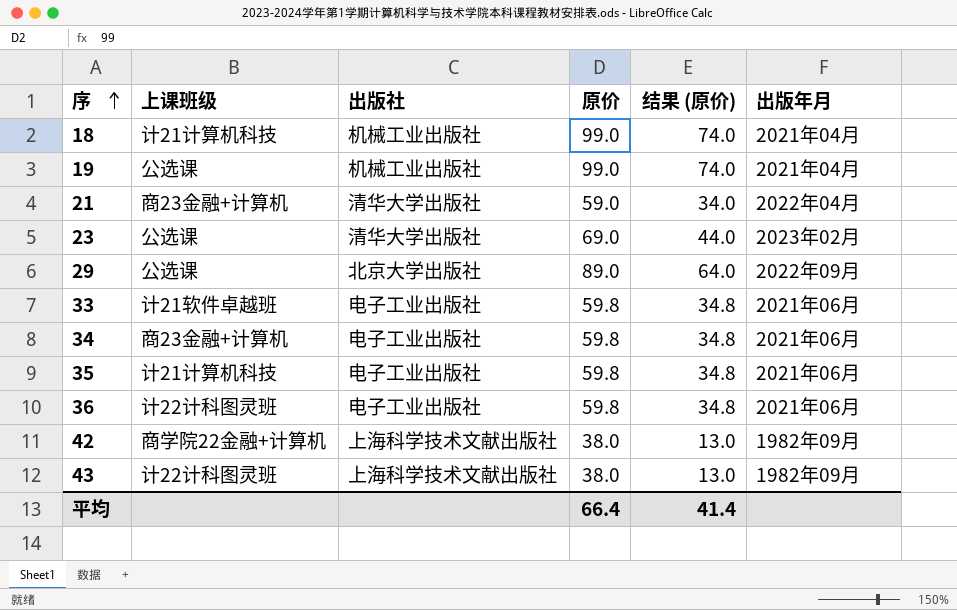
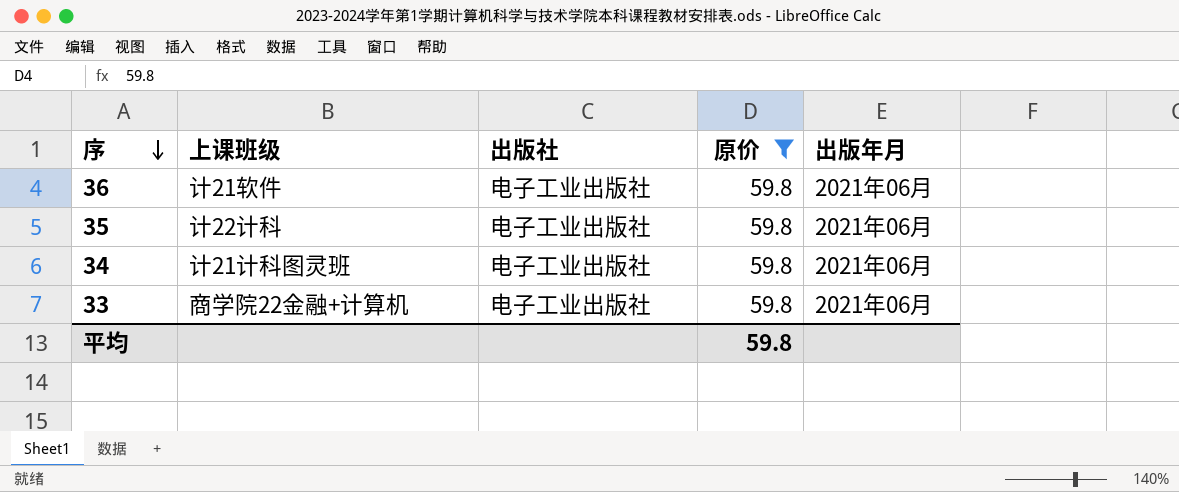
filter: none -> 原价 = 59.8
row order: 序 ascending -> 序 descending
column 结果 (原价) | formula: [原价] - 25 -> none
36 | 上课班级: 计22计科图灵班 -> 计21软件
35 | 上课班级: 计21计算机科技 -> 计22计科
34 | 上课班级: 商23金融+计算机 -> 计21计科图灵班
33 | 上课班级: 计21软件卓越班 -> 商学院22金融+计算机
平均 | 原价: 66.4 -> 59.8

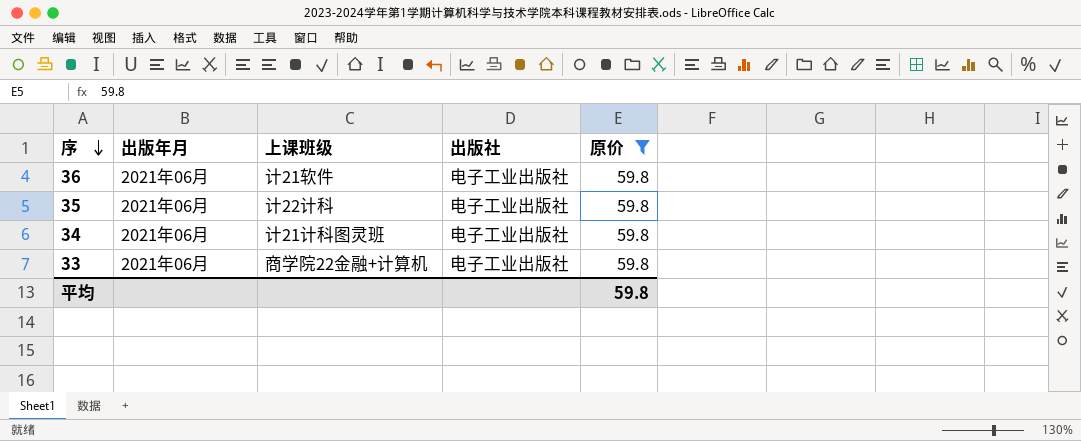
column 出版年月 | position: 5 -> 2

